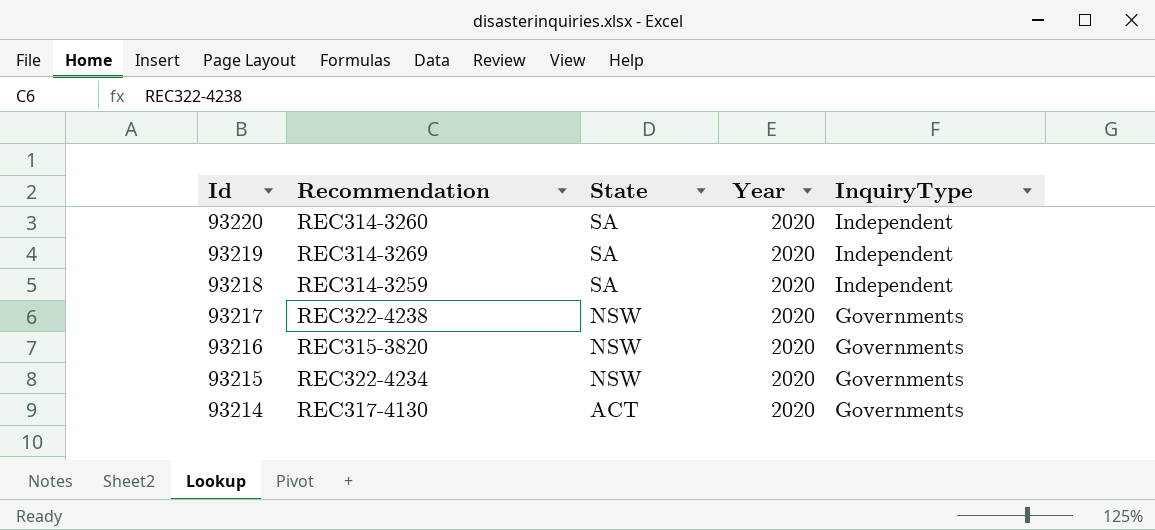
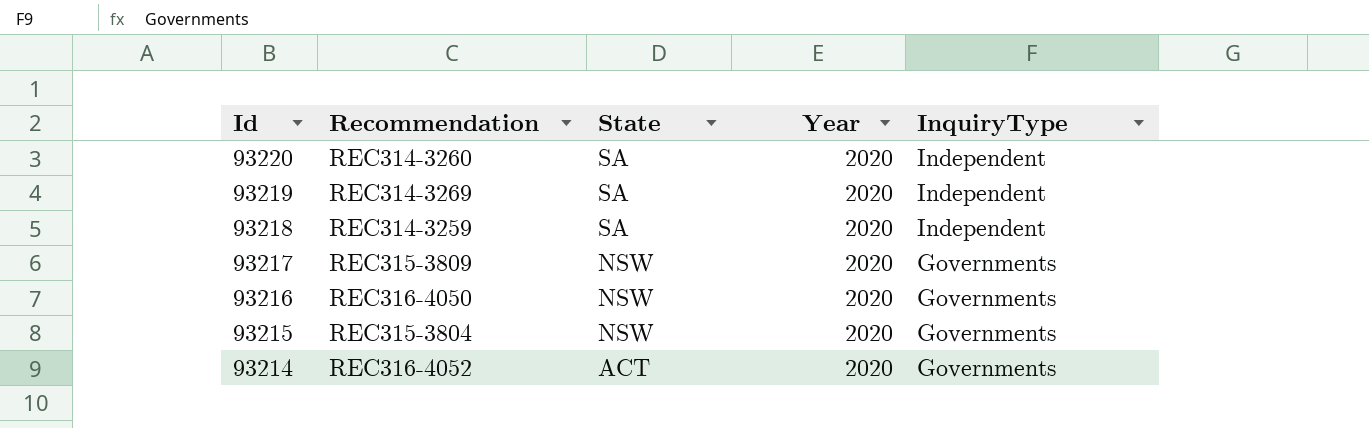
93217 | Recommendation: REC322-4238 -> REC315-3809
93216 | Recommendation: REC315-3820 -> REC316-4050
93215 | Recommendation: REC322-4234 -> REC315-3804
93214 | Recommendation: REC317-4130 -> REC316-4052

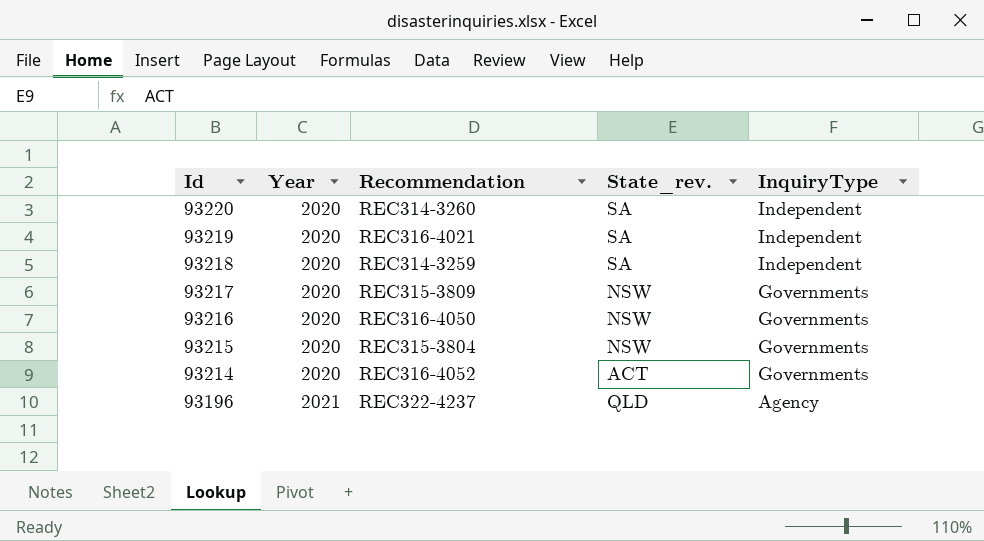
column Year | position: 4 -> 2
column name: State -> State_rev.
93219 | Recommendation: REC314-3269 -> REC316-4021
row 93196: none -> 2021 | REC322-4237 | QLD | Agency

